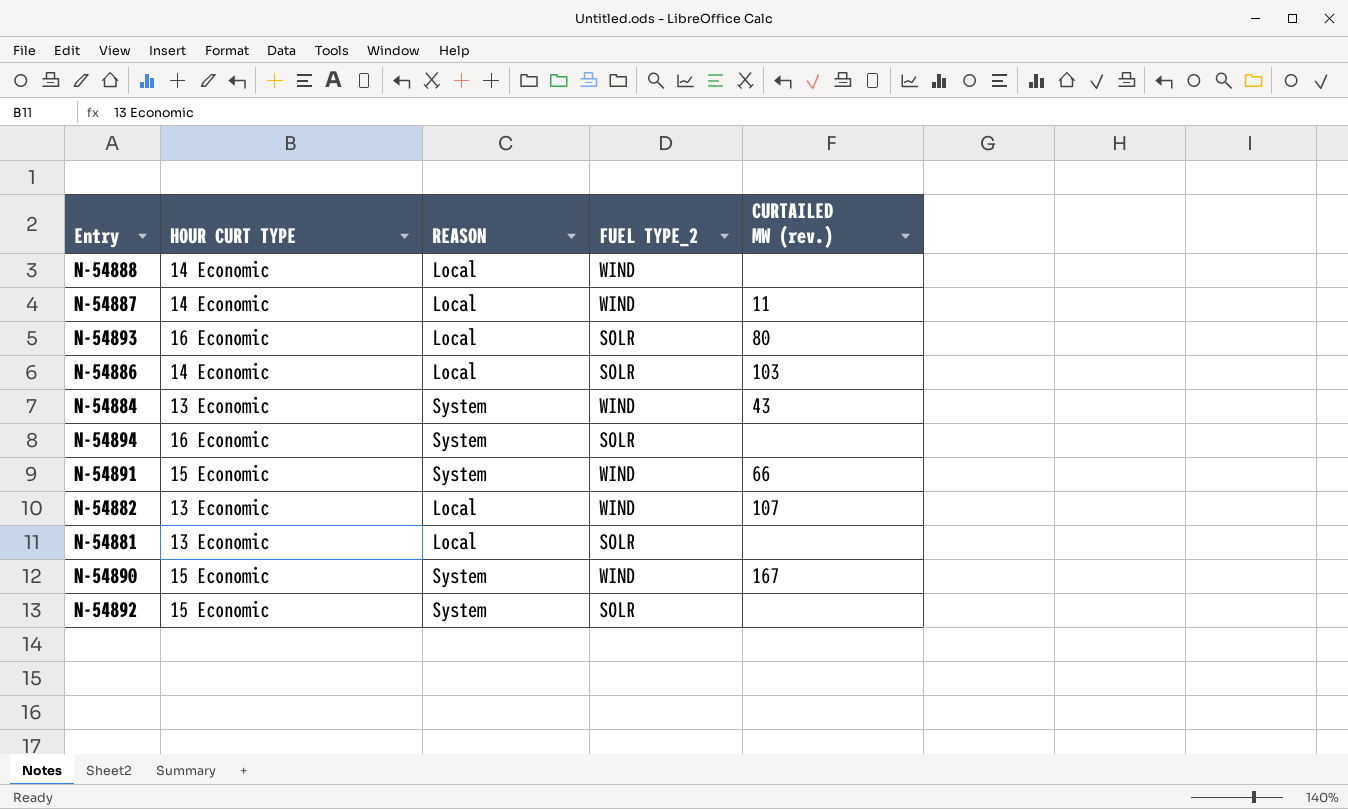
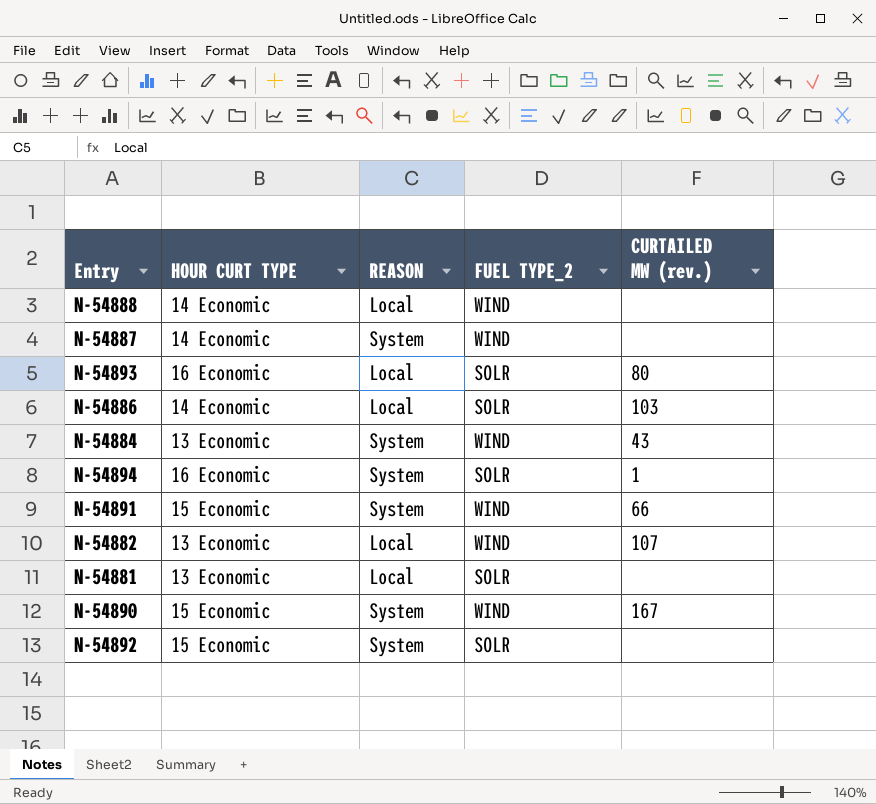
N-54887 | REASON: Local -> System
N-54887 | CURTAILED MW (rev.): 11 -> none
N-54894 | CURTAILED MW (rev.): none -> 1

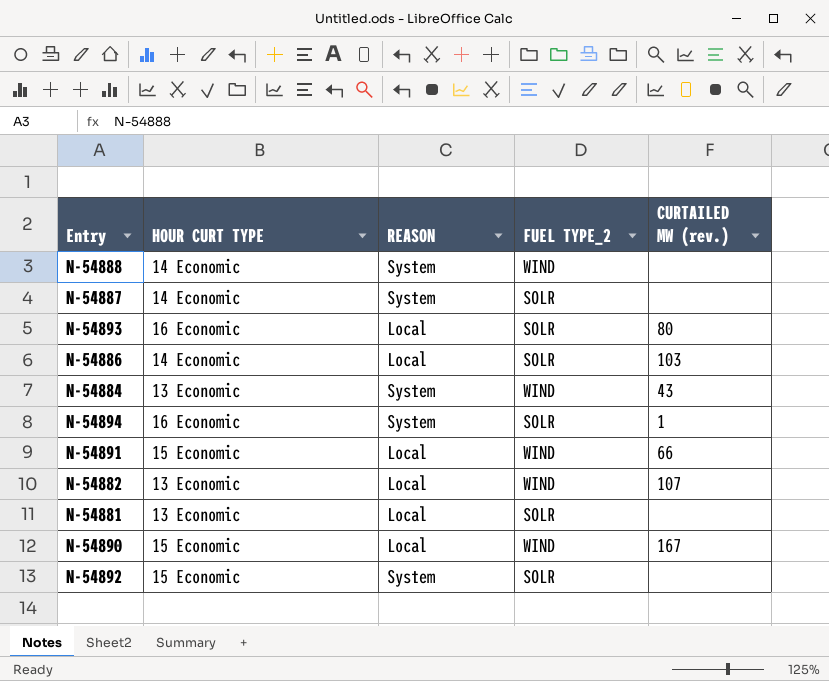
N-54888 | REASON: Local -> System
N-54887 | FUEL TYPE_2: WIND -> SOLR
N-54891 | REASON: System -> Local
N-54890 | REASON: System -> Local

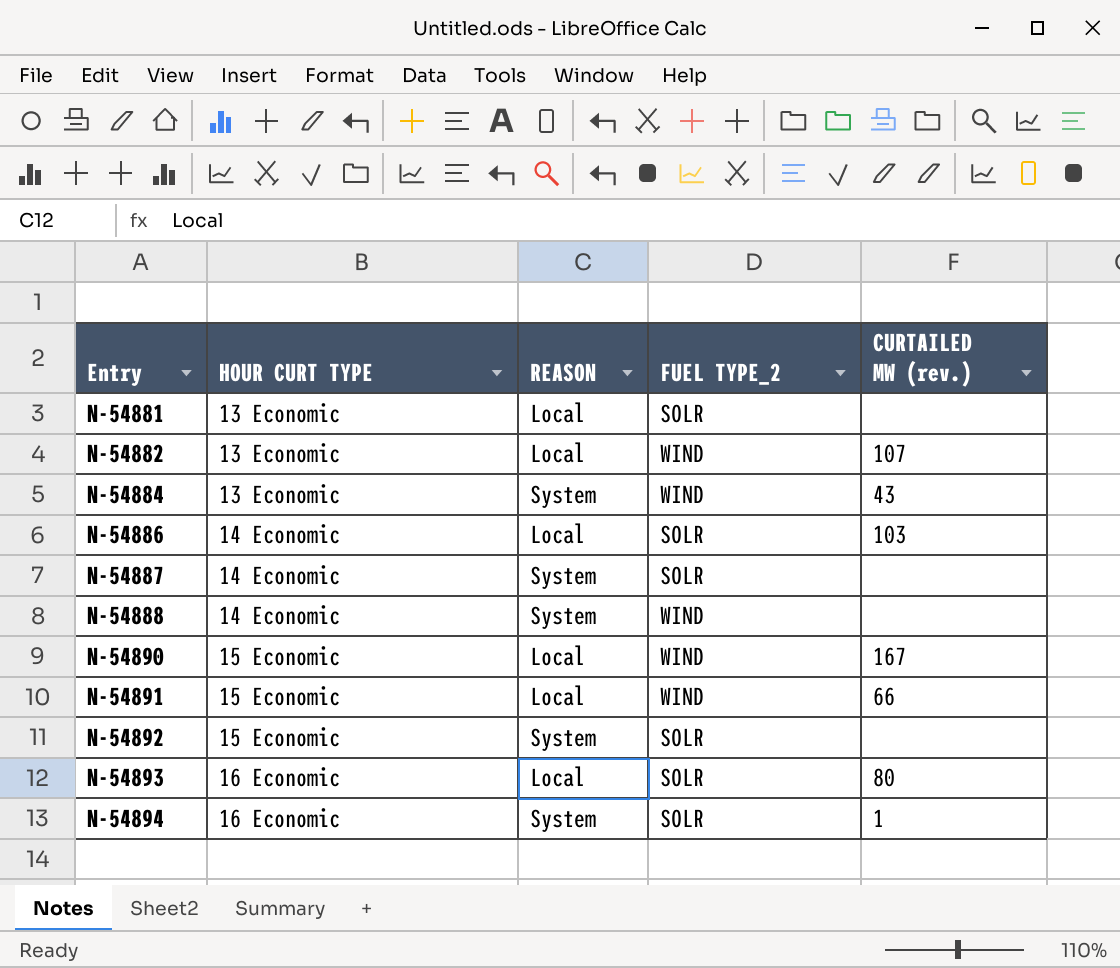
row order: none -> Entry ascending

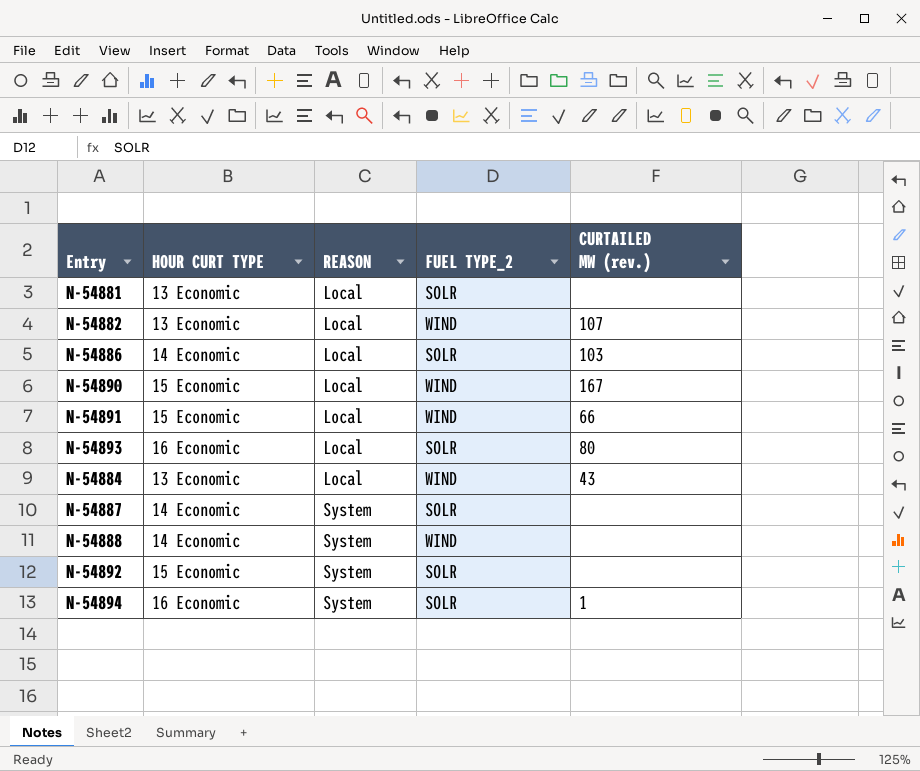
row order: Entry ascending -> REASON ascending
N-54884 | REASON: System -> Local

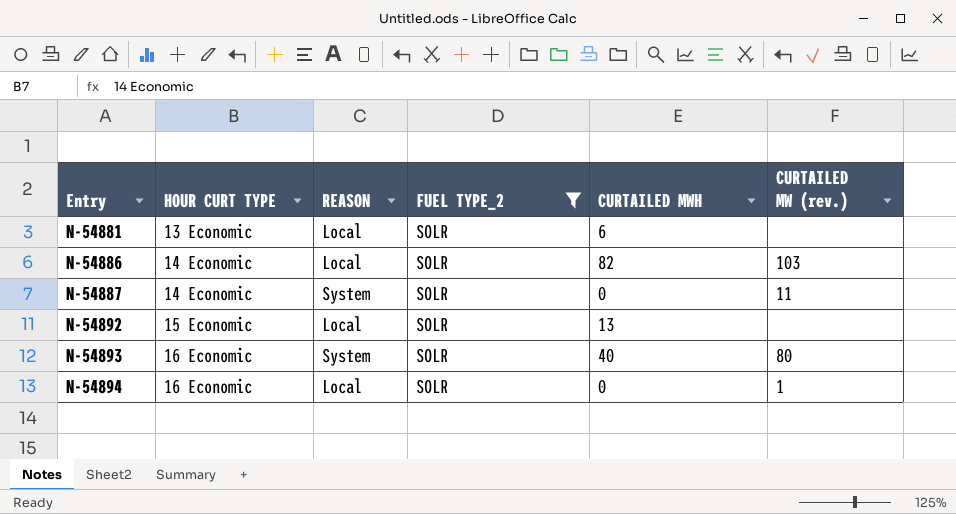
filter: none -> FUEL TYPE_2 = SOLR
row order: REASON ascending -> Entry ascending
column CURTAILED MWH | position: none -> 5
N-54887 | CURTAILED MW (rev.): none -> 11
N-54892 | REASON: System -> Local
N-54893 | REASON: Local -> System
N-54894 | REASON: System -> Local

